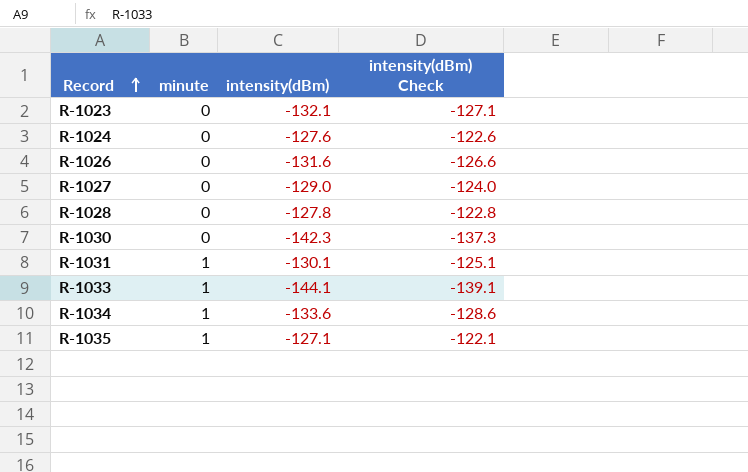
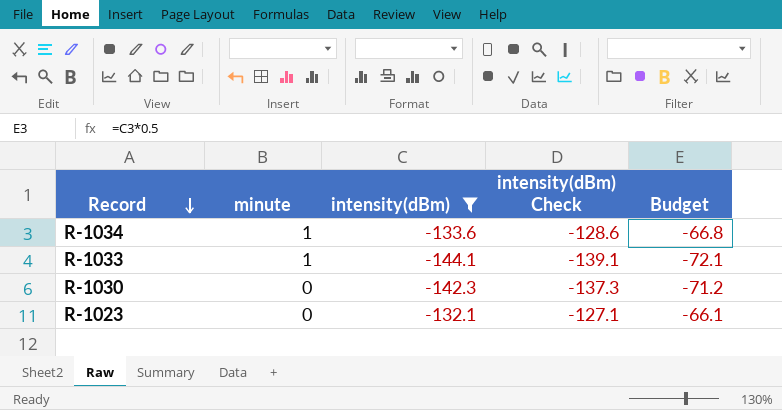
filter: none -> intensity(dBm) <= -132.1
row order: Record ascending -> Record descending
column Budget | formula: none -> [intensity(dBm)] * 0.5

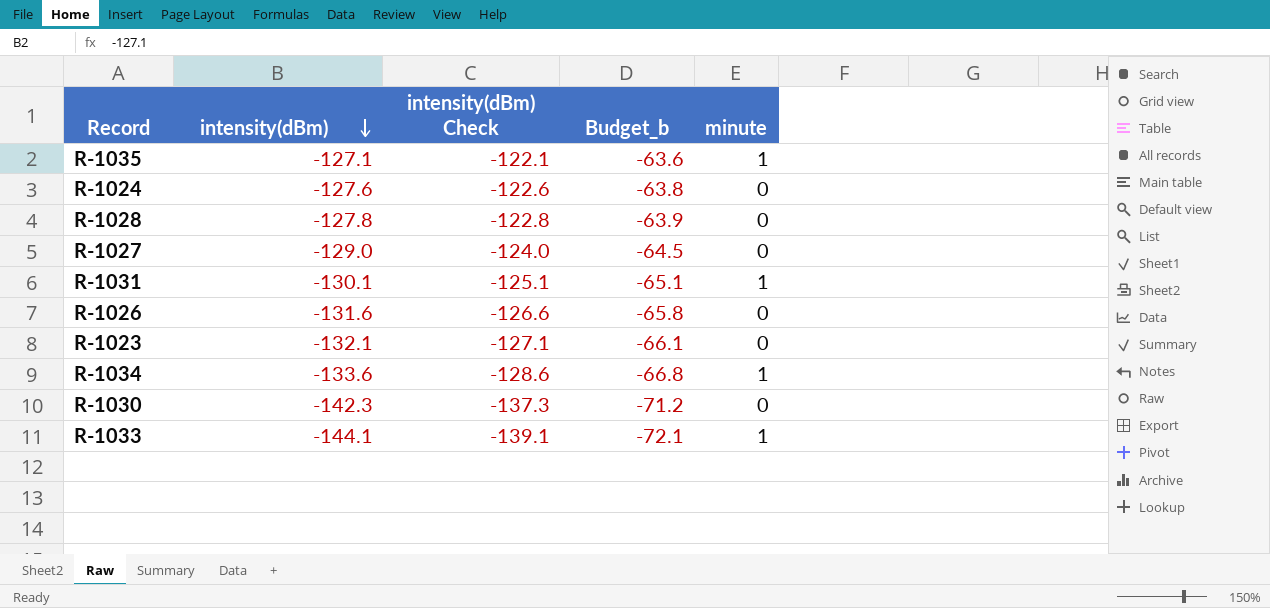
filter: intensity(dBm) <= -132.1 -> none
row order: Record descending -> intensity(dBm) descending
column name: Budget -> Budget_b
column minute | position: 2 -> 5

